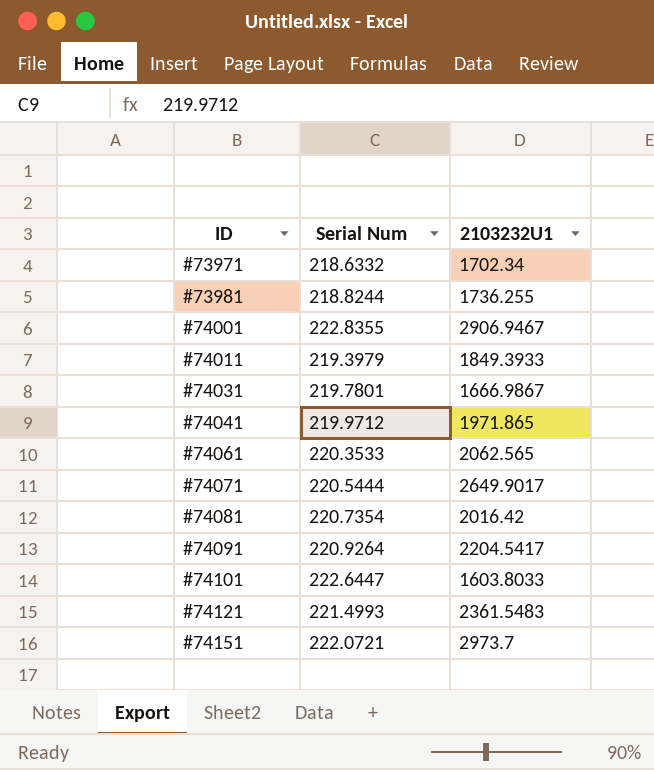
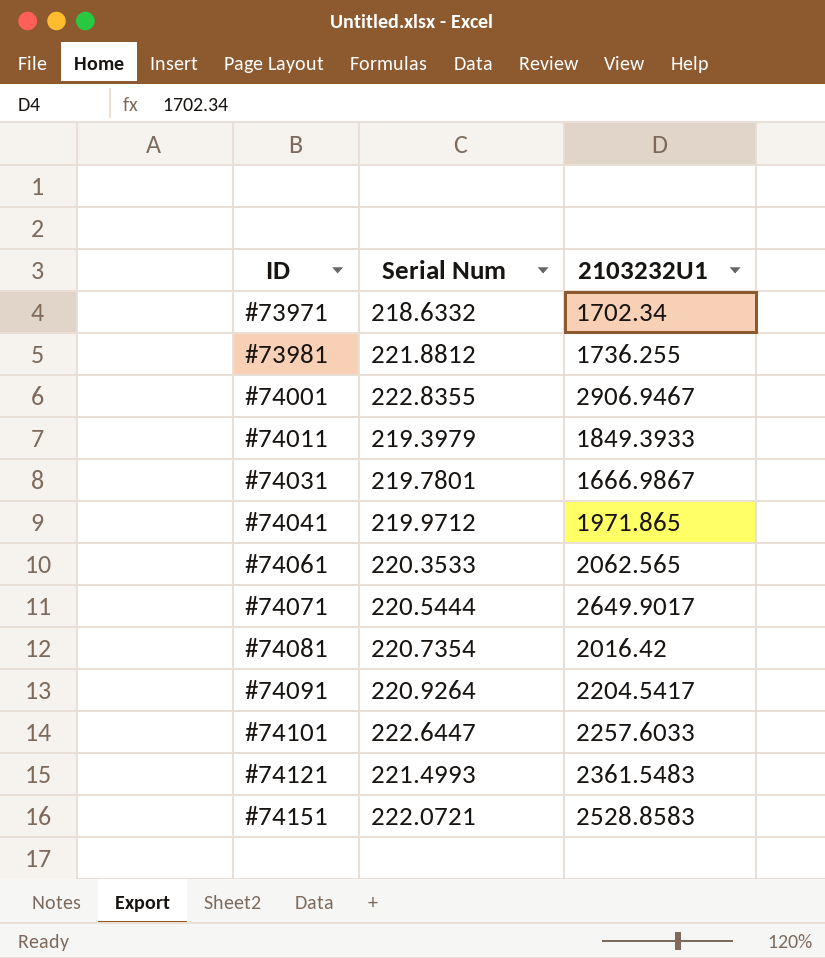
#73981 | Serial Num: 218.8244 -> 221.8812
#74101 | 2103232U1: 1603.8033 -> 2257.6033
#74151 | 2103232U1: 2973.7 -> 2528.8583

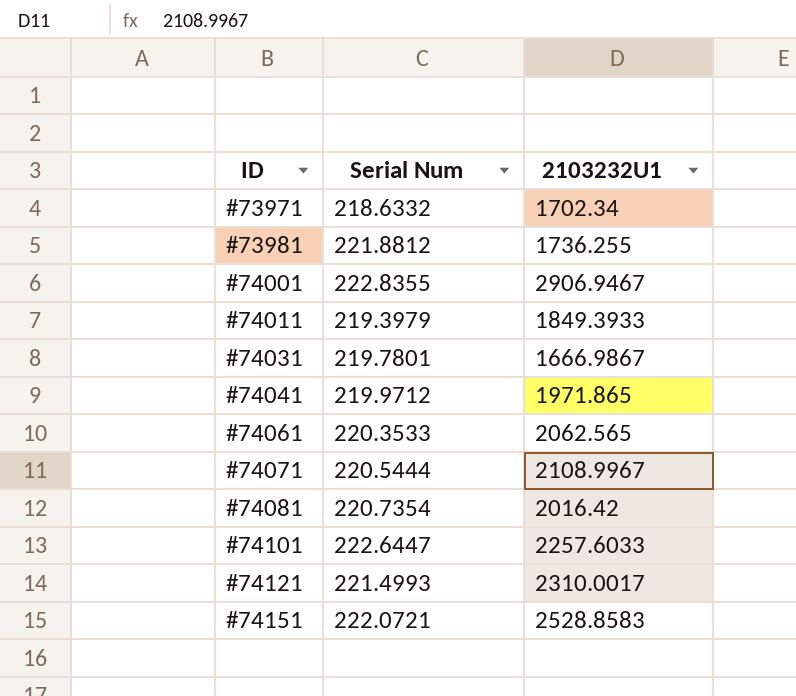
row #74091: 220.9264 | 2204.5417 -> none
#74071 | 2103232U1: 2649.9017 -> 2108.9967
#74121 | 2103232U1: 2361.5483 -> 2310.0017

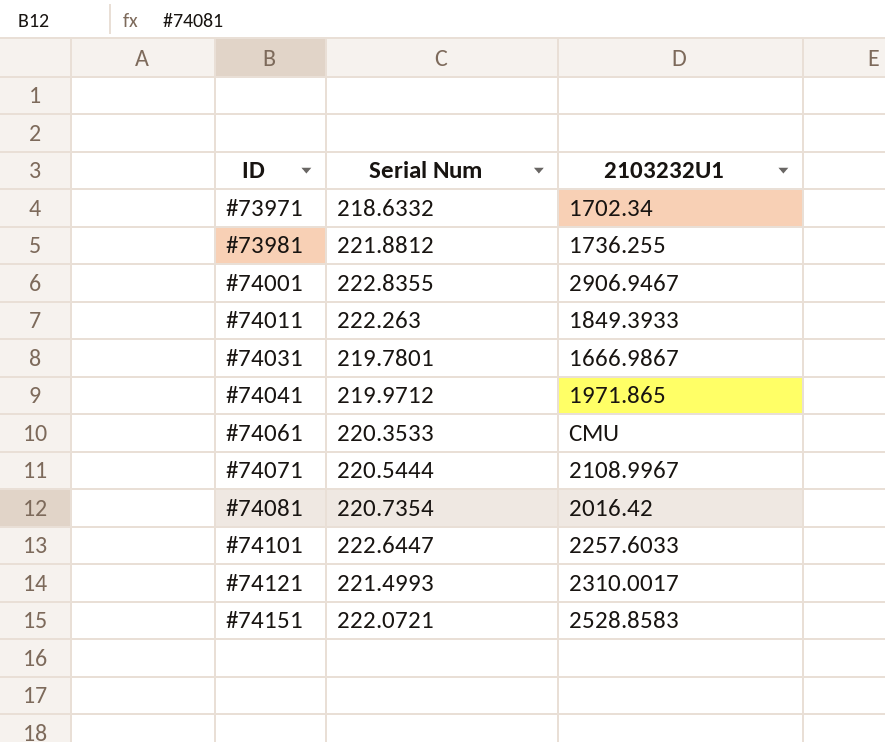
#74011 | Serial Num: 219.3979 -> 222.263
#74061 | 2103232U1: 2062.565 -> CMU

